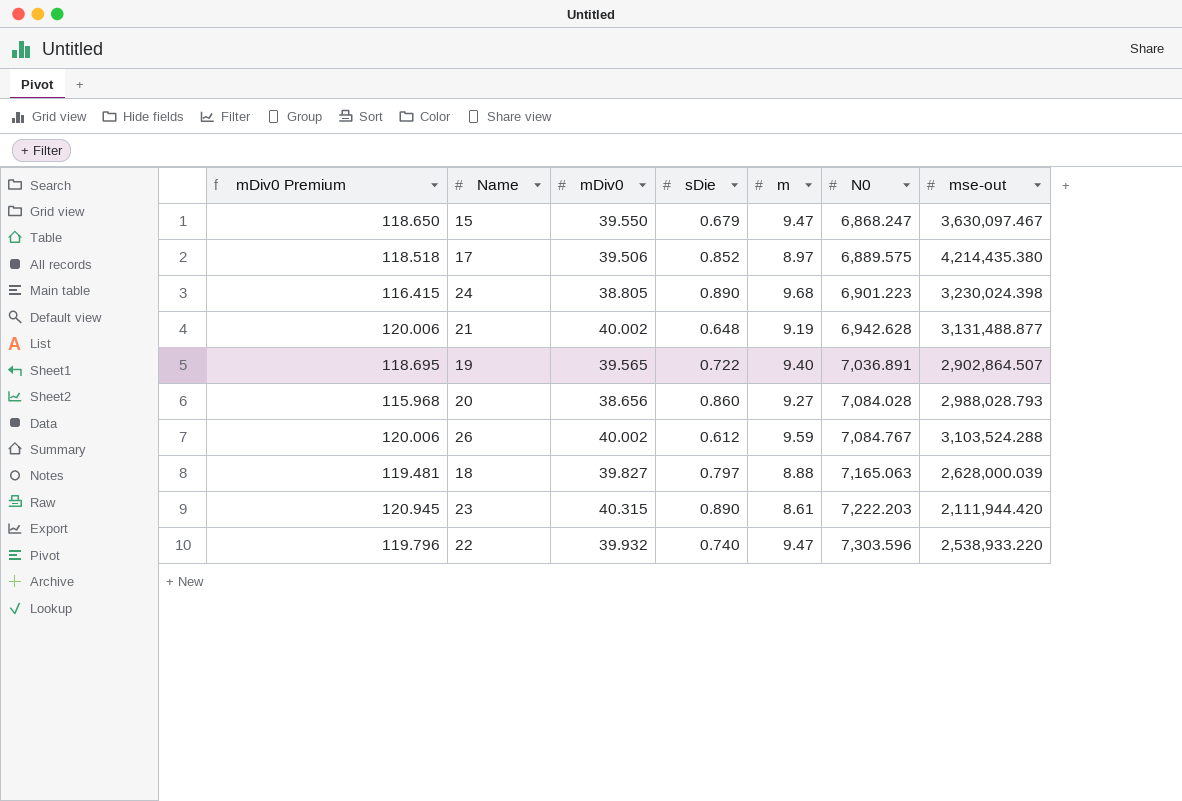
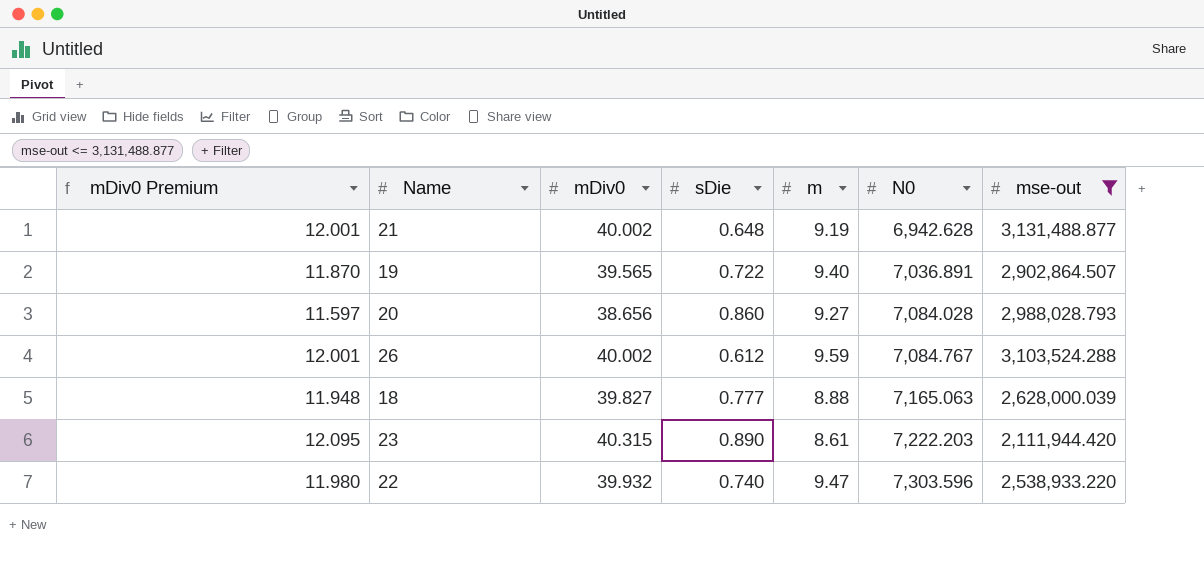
filter: none -> mse-out <= 3,131,488.877
column mDiv0 Premium | formula: [mDiv0] * 3 -> [mDiv0] * 0.3
18 | sDie: 0.797 -> 0.777

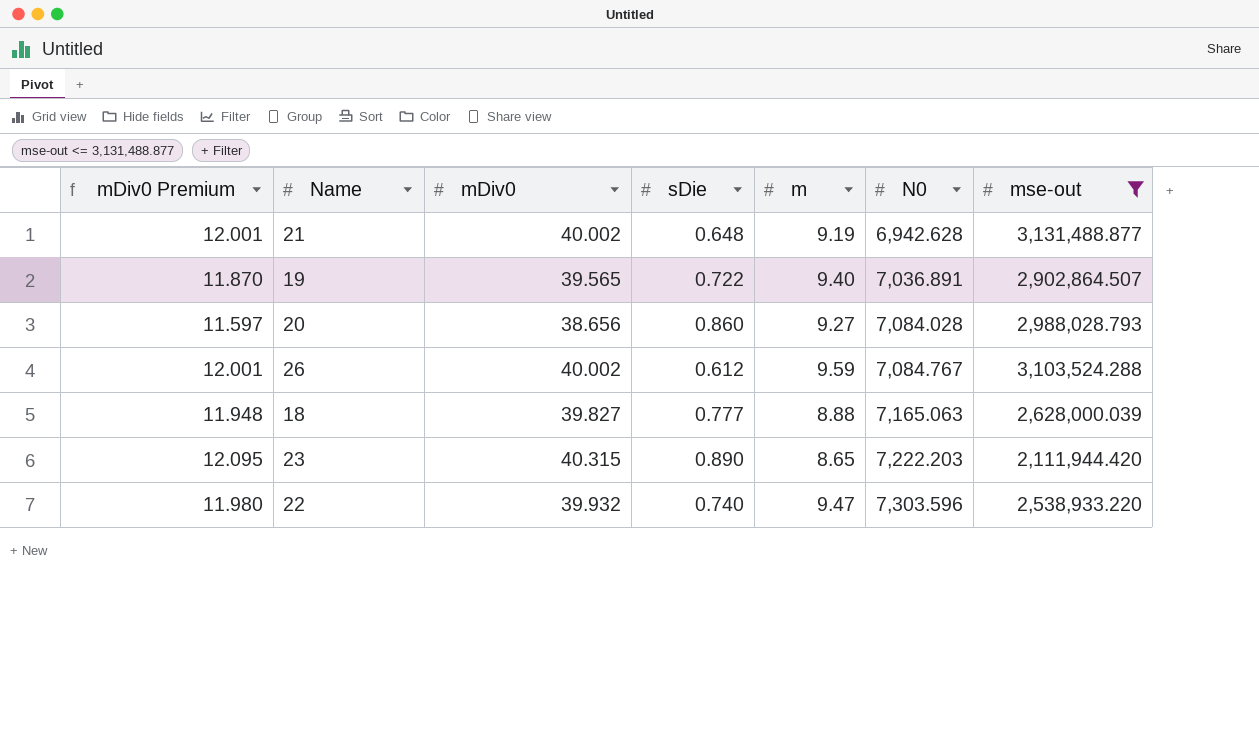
23 | m: 8.61 -> 8.65

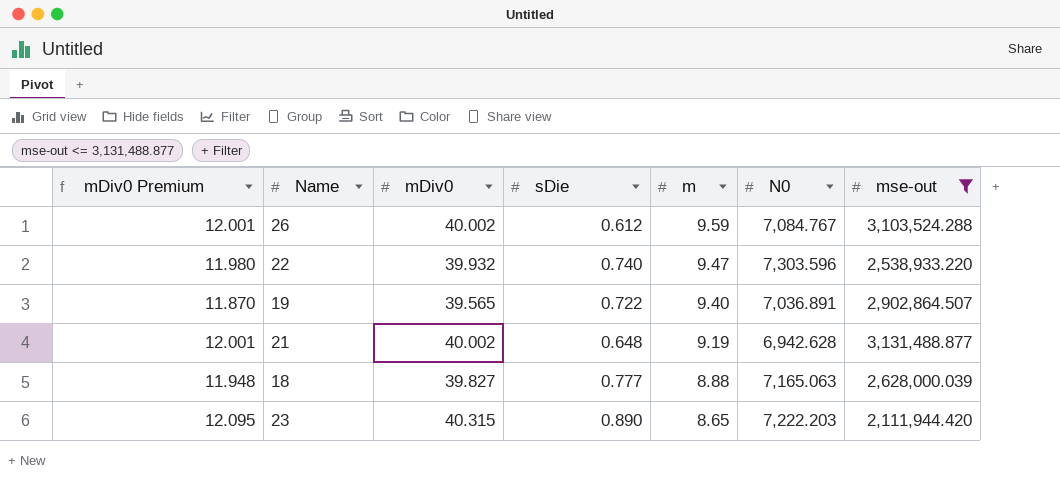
row order: N0 ascending -> m descending
row 20: 11.597 | 38.656 | 0.860 | 9.27 | 7,084.028 | 2,988,028.793 -> none

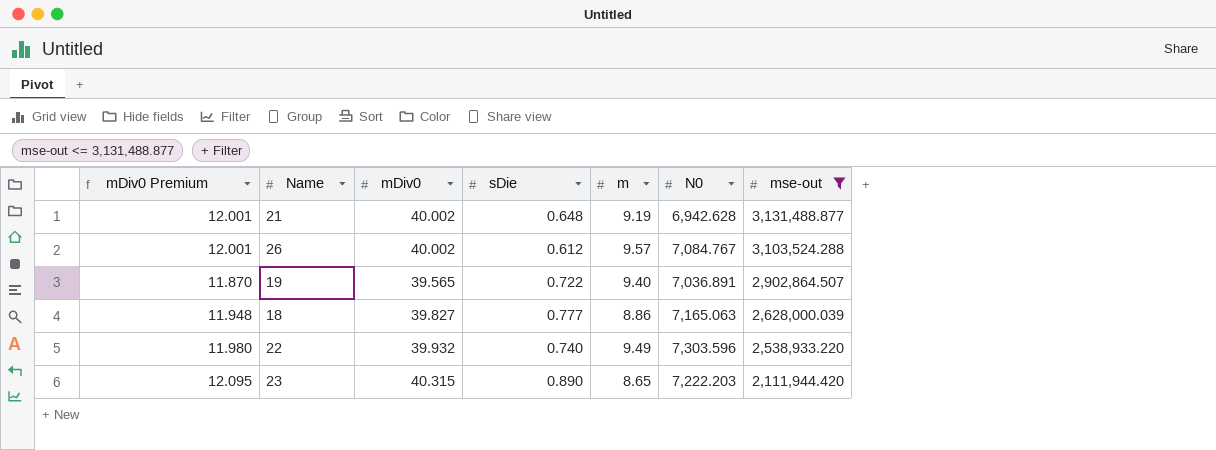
row order: m descending -> mse-out descending
26 | m: 9.59 -> 9.57
18 | m: 8.88 -> 8.86
22 | m: 9.47 -> 9.49

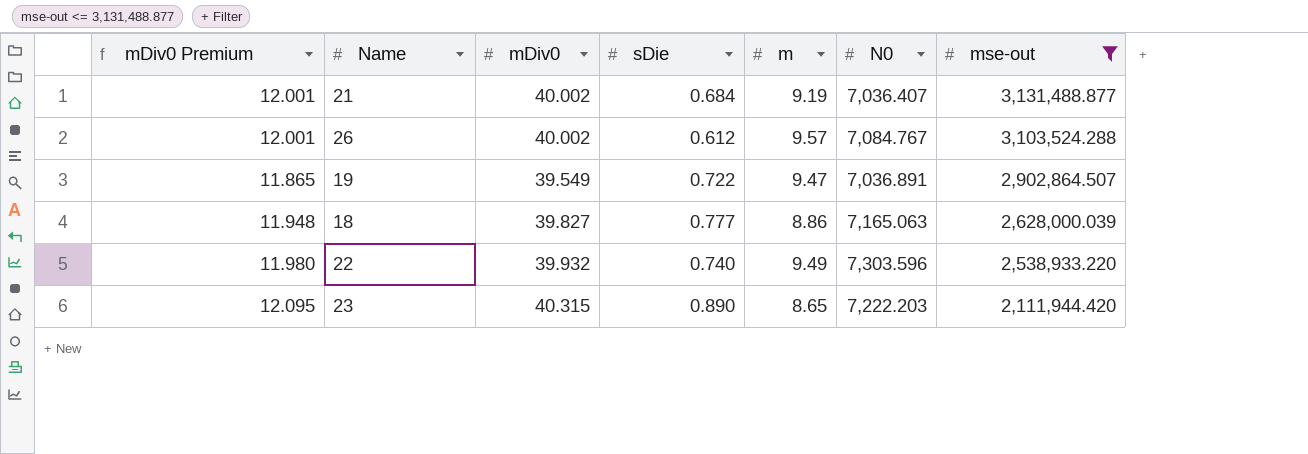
21 | sDie: 0.648 -> 0.684
21 | N0: 6,942.628 -> 7,036.407
19 | mDiv0 Premium: 11.870 -> 11.865
19 | mDiv0: 39.565 -> 39.549
19 | m: 9.40 -> 9.47

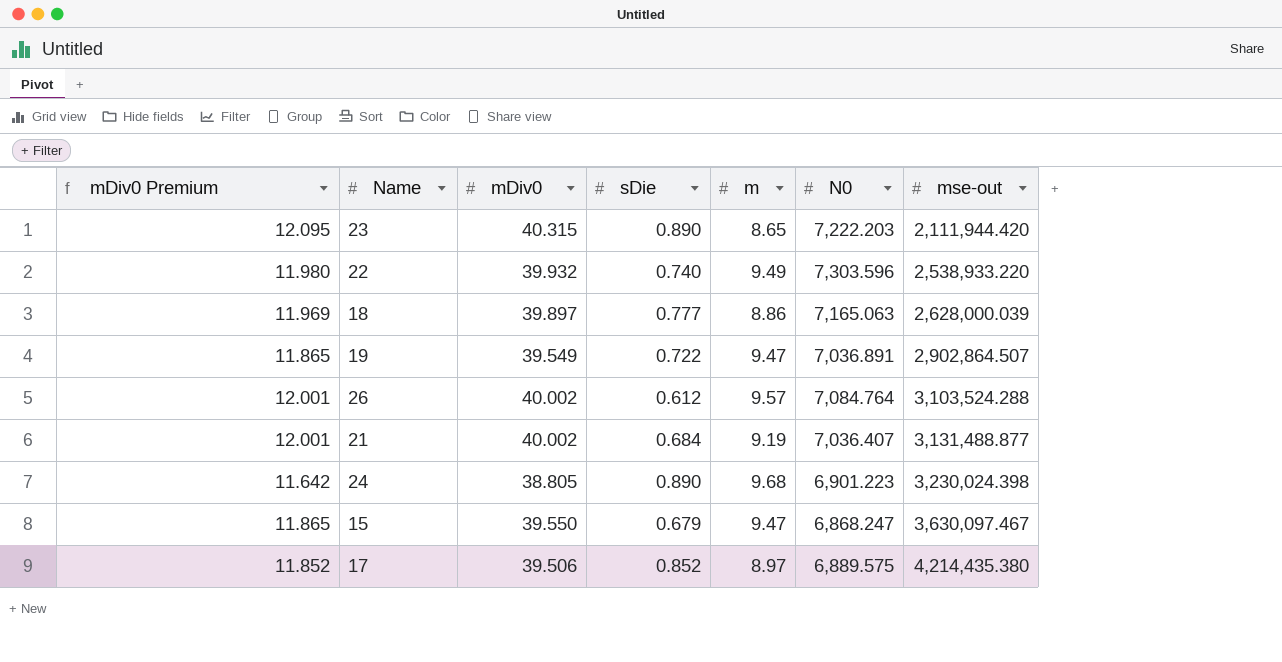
filter: mse-out <= 3,131,488.877 -> none
row order: mse-out descending -> mse-out ascending
18 | mDiv0 Premium: 11.948 -> 11.969
18 | mDiv0: 39.827 -> 39.897
26 | N0: 7,084.767 -> 7,084.764

